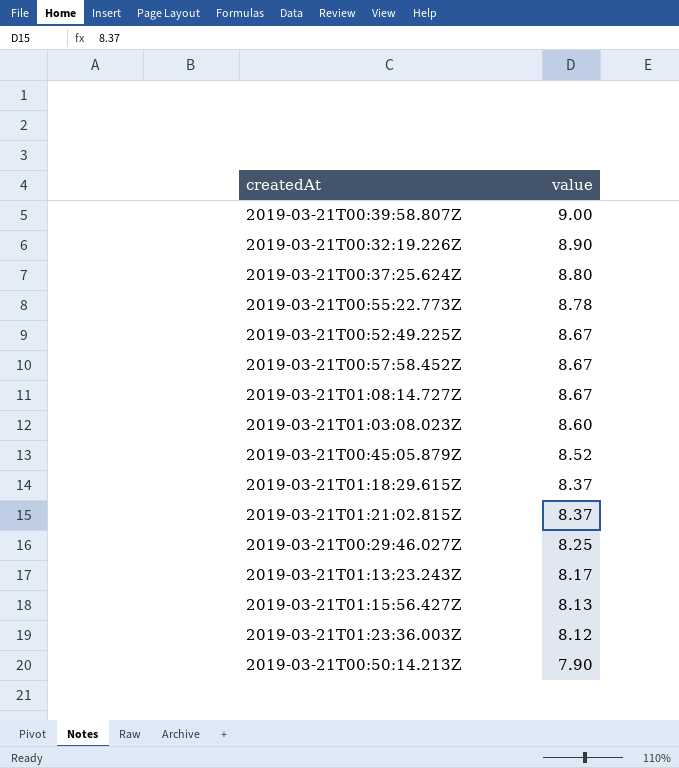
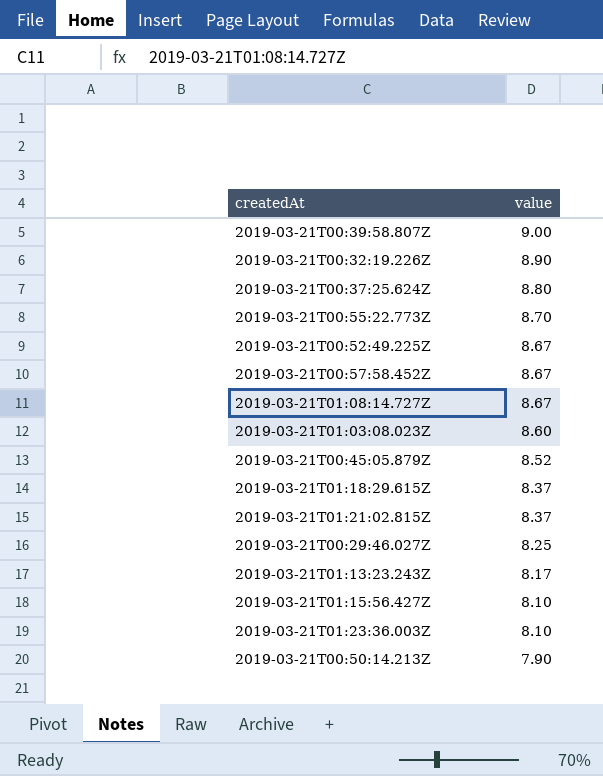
2019-03-21T00:55:22.773Z | value: 8.78 -> 8.70
2019-03-21T01:15:56.427Z | value: 8.13 -> 8.10
2019-03-21T01:23:36.003Z | value: 8.12 -> 8.10

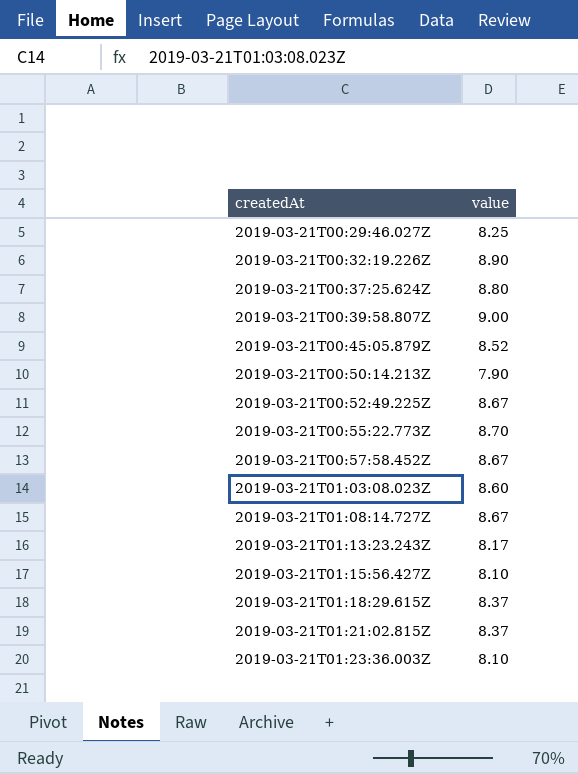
row order: value descending -> createdAt ascending

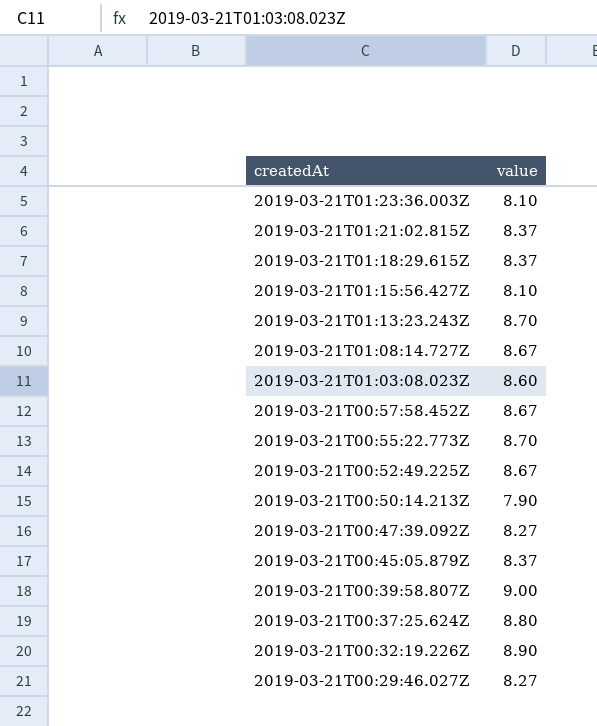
row order: createdAt ascending -> createdAt descending
2019-03-21T01:13:23.243Z | value: 8.17 -> 8.70
row 2019-03-21T00:47:39.092Z: none -> 8.27
2019-03-21T00:45:05.879Z | value: 8.52 -> 8.37
2019-03-21T00:29:46.027Z | value: 8.25 -> 8.27

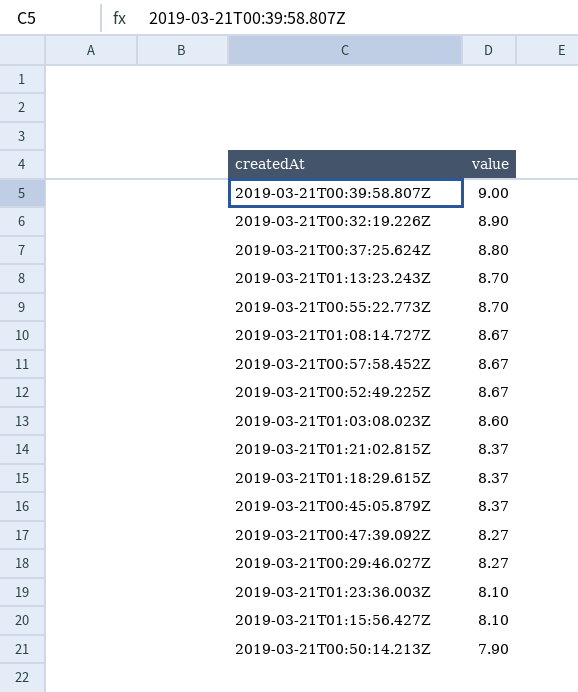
row order: createdAt descending -> value descending

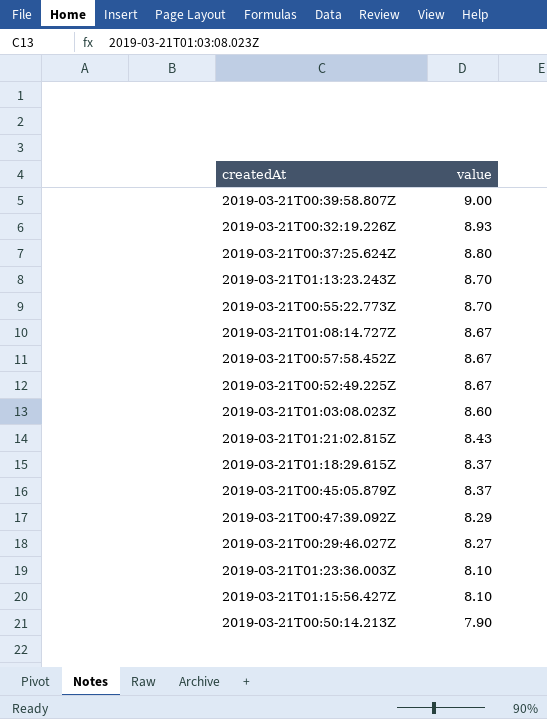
2019-03-21T00:32:19.226Z | value: 8.90 -> 8.93
2019-03-21T01:21:02.815Z | value: 8.37 -> 8.43
2019-03-21T00:47:39.092Z | value: 8.27 -> 8.29

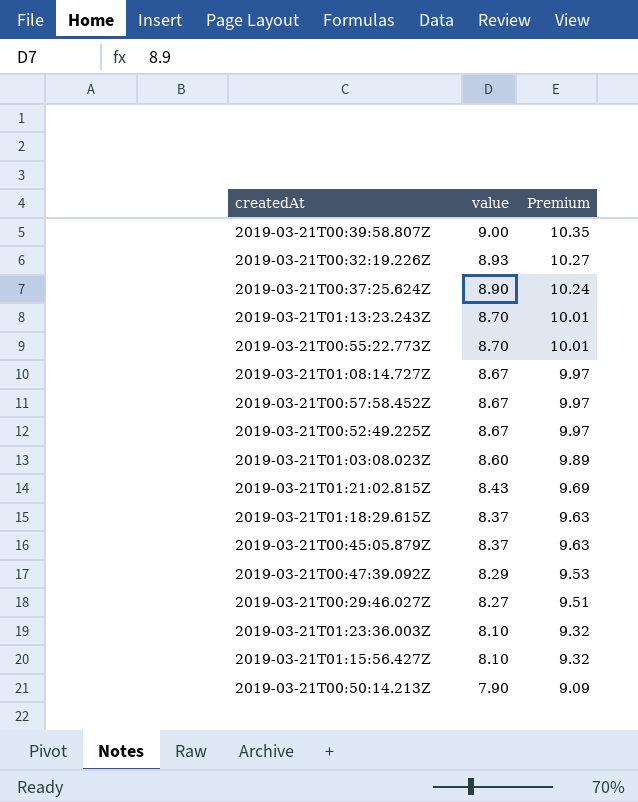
column Premium | formula: none -> [value] * 1.15
2019-03-21T00:37:25.624Z | value: 8.80 -> 8.90

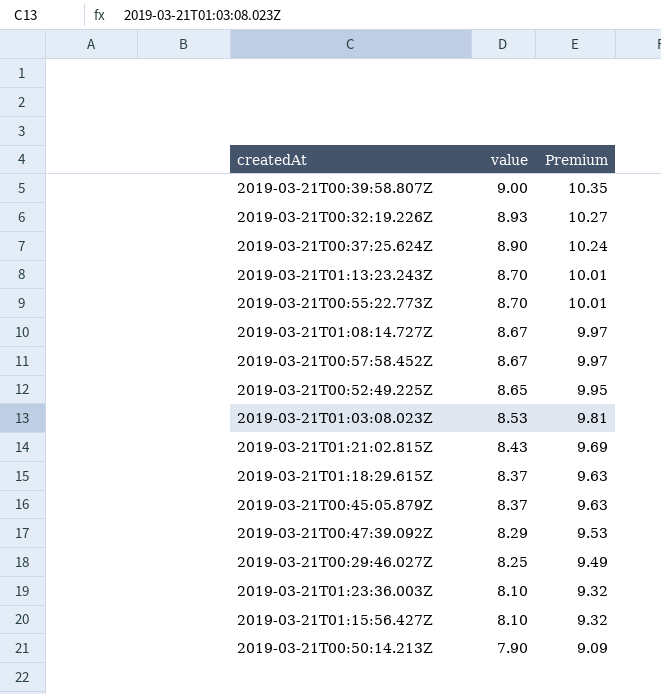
2019-03-21T00:52:49.225Z | value: 8.67 -> 8.65
2019-03-21T00:52:49.225Z | Premium: 9.97 -> 9.95
2019-03-21T01:03:08.023Z | value: 8.60 -> 8.53
2019-03-21T01:03:08.023Z | Premium: 9.89 -> 9.81
2019-03-21T00:29:46.027Z | value: 8.27 -> 8.25
2019-03-21T00:29:46.027Z | Premium: 9.51 -> 9.49

